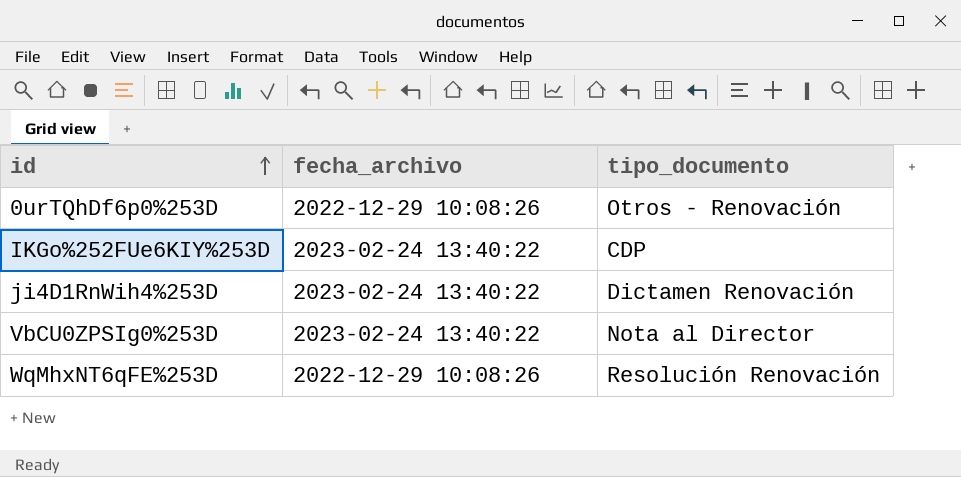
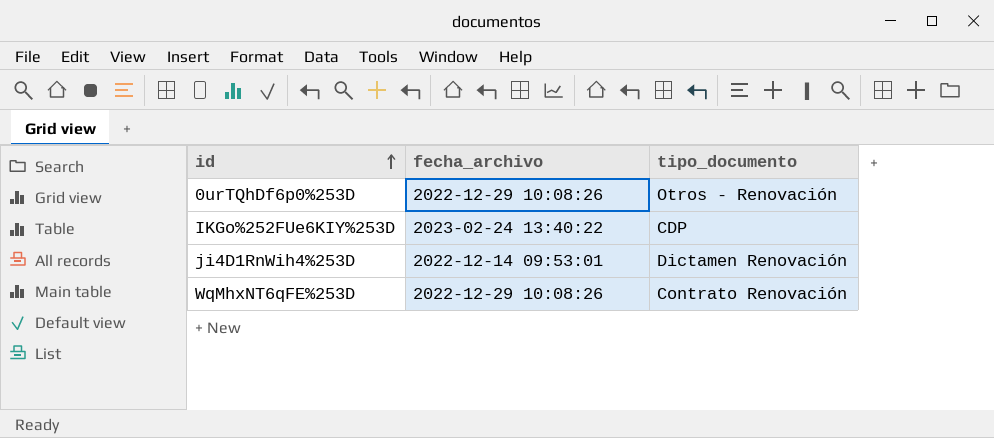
row VbCU0ZPSIg0%253D: 2023-02-24 13:40:22 | Nota al Director -> none
ji4D1RnWih4%253D | fecha_archivo: 2023-02-24 13:40:22 -> 2022-12-14 09:53:01
WqMhxNT6qFE%253D | tipo_documento: Resolución Renovación -> Contrato Renovación

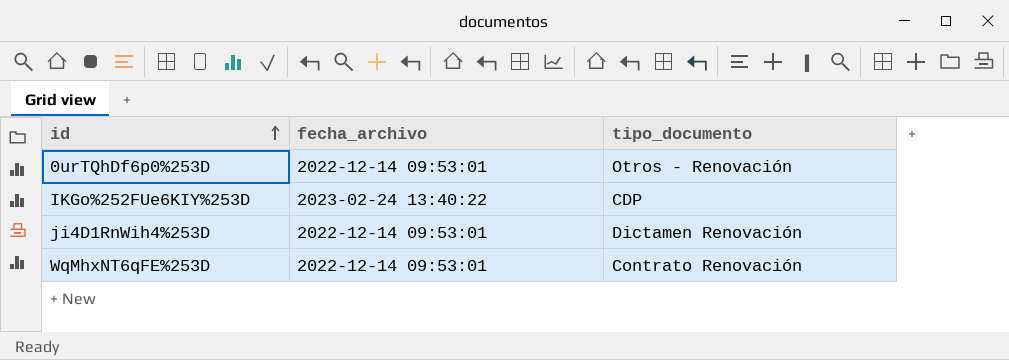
0urTQhDf6p0%253D | fecha_archivo: 2022-12-29 10:08:26 -> 2022-12-14 09:53:01
WqMhxNT6qFE%253D | fecha_archivo: 2022-12-29 10:08:26 -> 2022-12-14 09:53:01

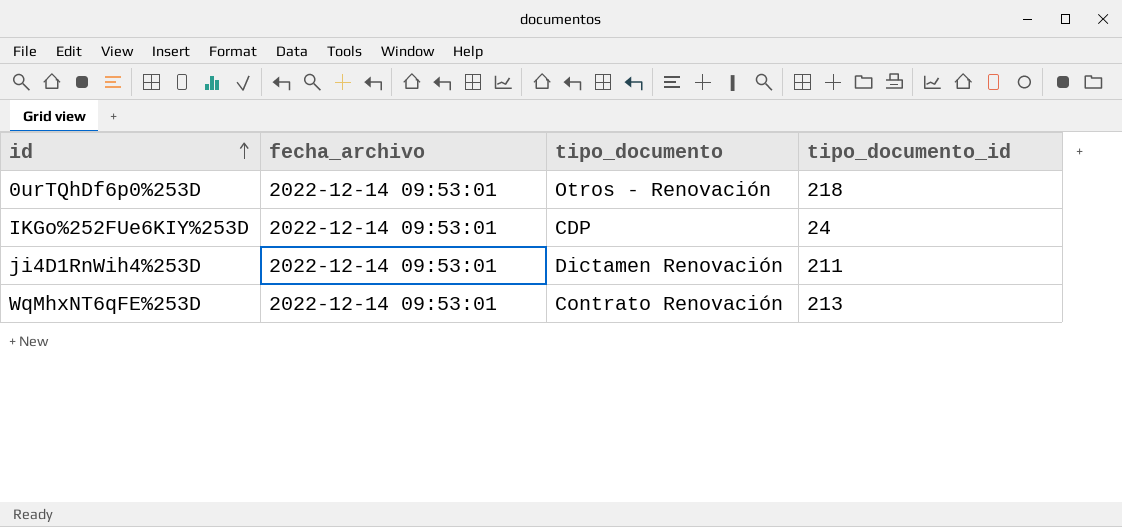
column tipo_documento_id | position: none -> 4
IKGo%252FUe6KIY%253D | fecha_archivo: 2023-02-24 13:40:22 -> 2022-12-14 09:53:01

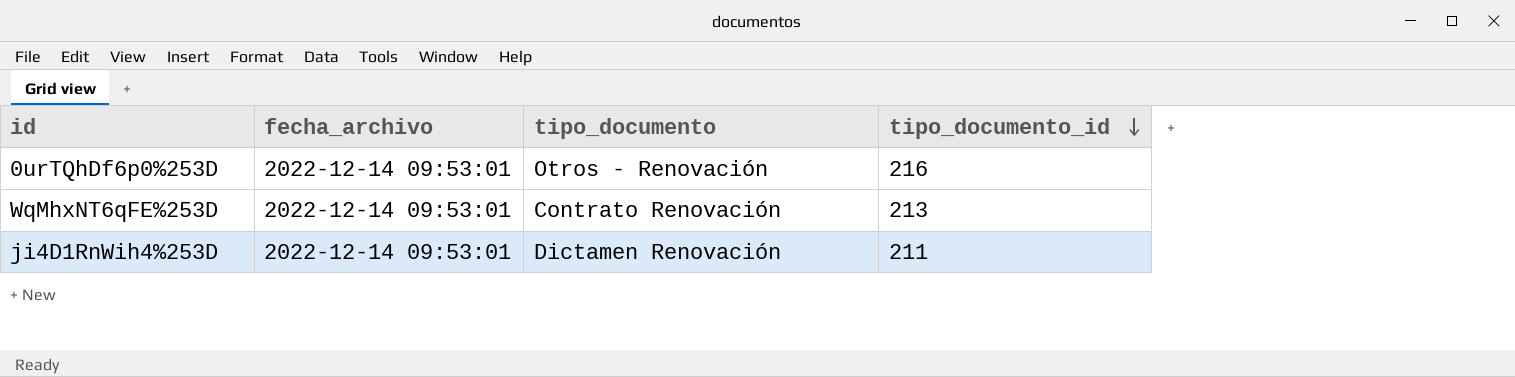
row order: id ascending -> tipo_documento_id descending
row IKGo%252FUe6KIY%253D: 2022-12-14 09:53:01 | CDP | 24 -> none
0urTQhDf6p0%253D | tipo_documento_id: 218 -> 216

